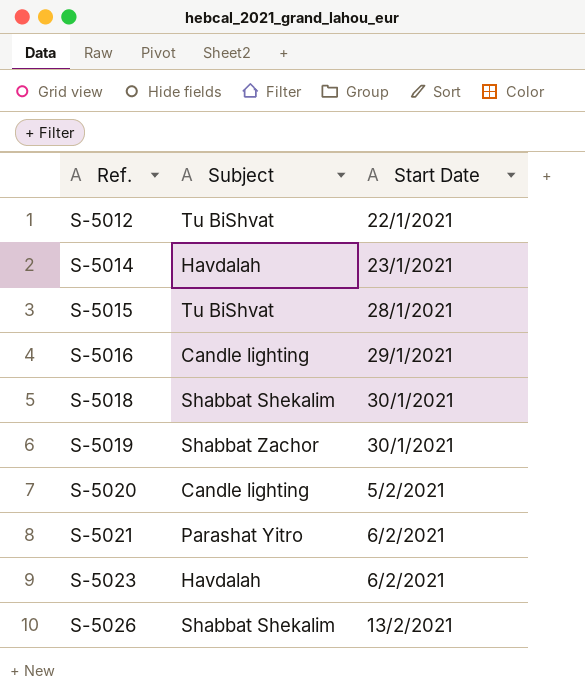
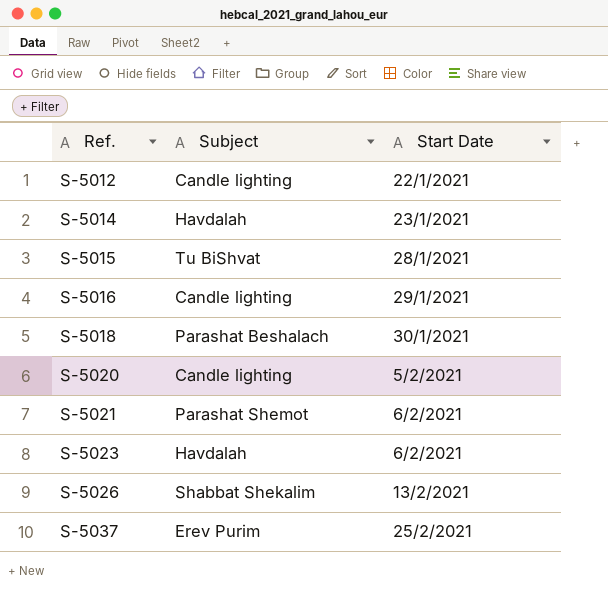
row S-5019: Shabbat Zachor | 30/1/2021 -> none
S-5012 | Subject: Tu BiShvat -> Candle lighting
S-5018 | Subject: Shabbat Shekalim -> Parashat Beshalach
S-5021 | Subject: Parashat Yitro -> Parashat Shemot
row S-5037: none -> Erev Purim | 25/2/2021

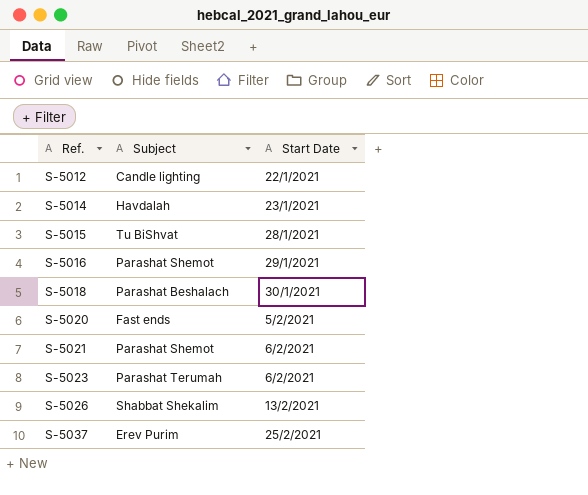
S-5016 | Subject: Candle lighting -> Parashat Shemot
S-5020 | Subject: Candle lighting -> Fast ends
S-5023 | Subject: Havdalah -> Parashat Terumah

